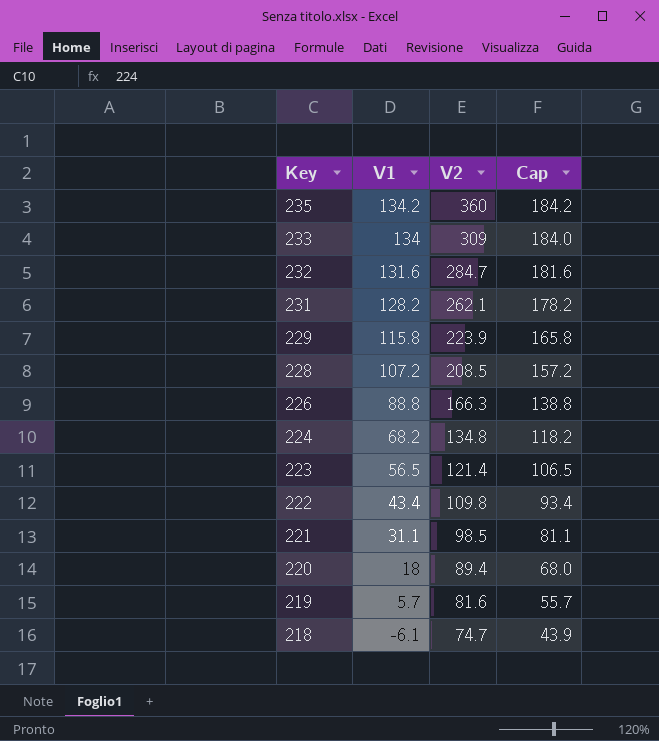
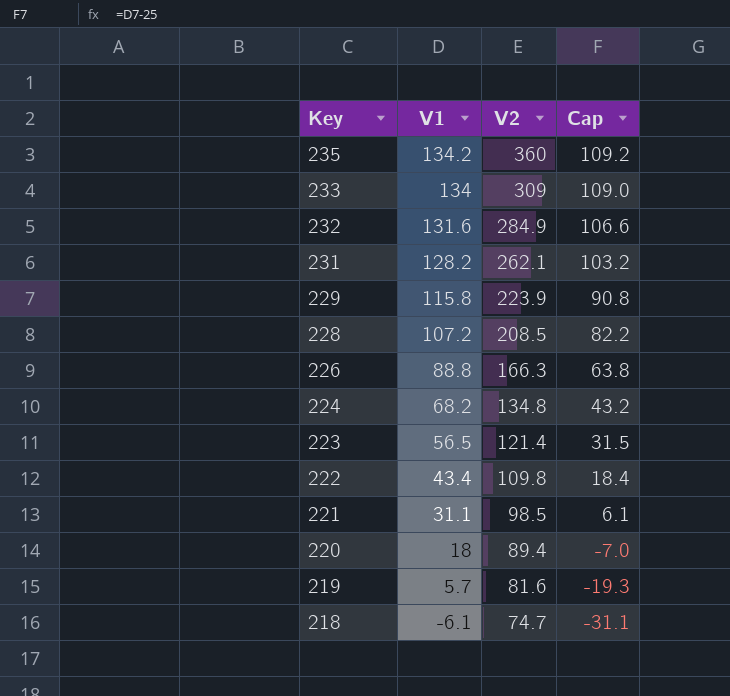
column Cap | formula: [V1] + 50 -> [V1] - 25
232 | V2: 284.7 -> 284.9

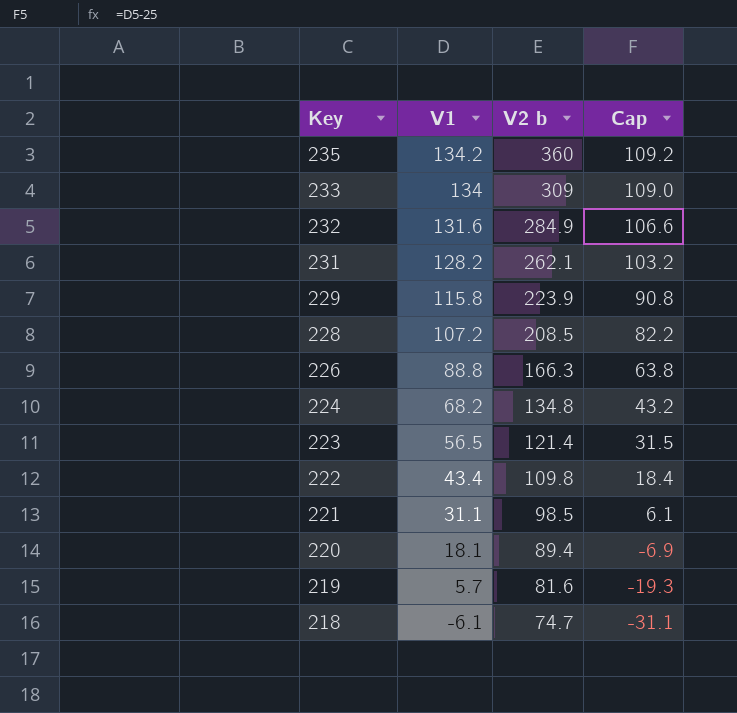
column name: V2 -> V2 b
220 | V1: 18 -> 18.1
220 | Cap: -7.0 -> -6.9

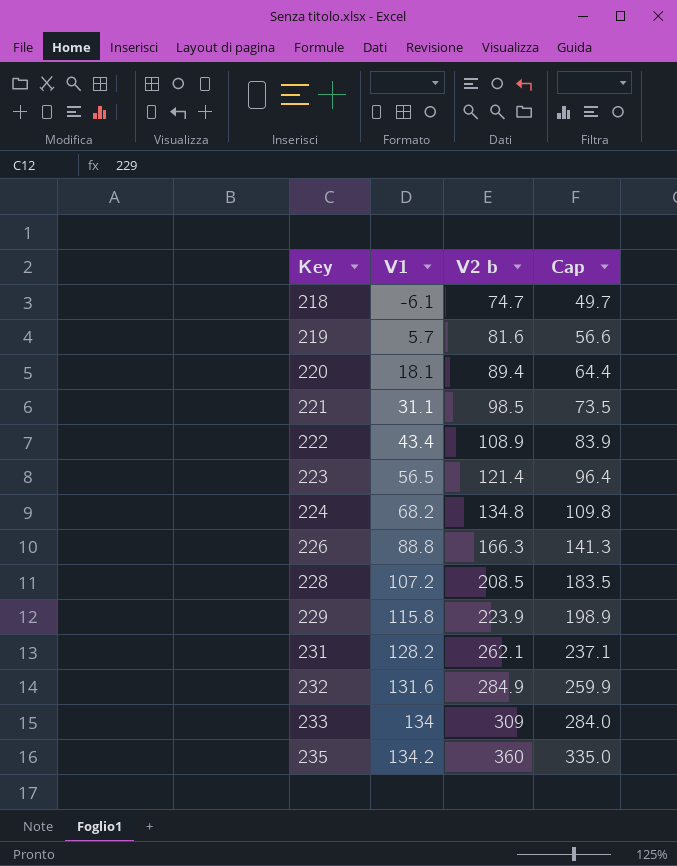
row order: Key descending -> Key ascending
column Cap | formula: [V1] - 25 -> [V2 b] - 25
222 | V2 b: 109.8 -> 108.9

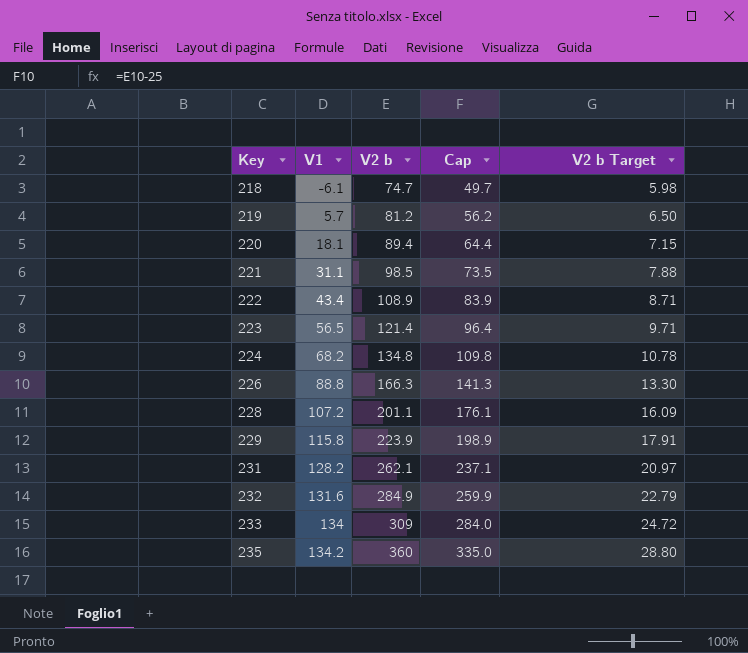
column V2 b Target | formula: none -> [V2 b] * 0.08
219 | V2 b: 81.6 -> 81.2
219 | Cap: 56.6 -> 56.2
228 | V2 b: 208.5 -> 201.1
228 | Cap: 183.5 -> 176.1

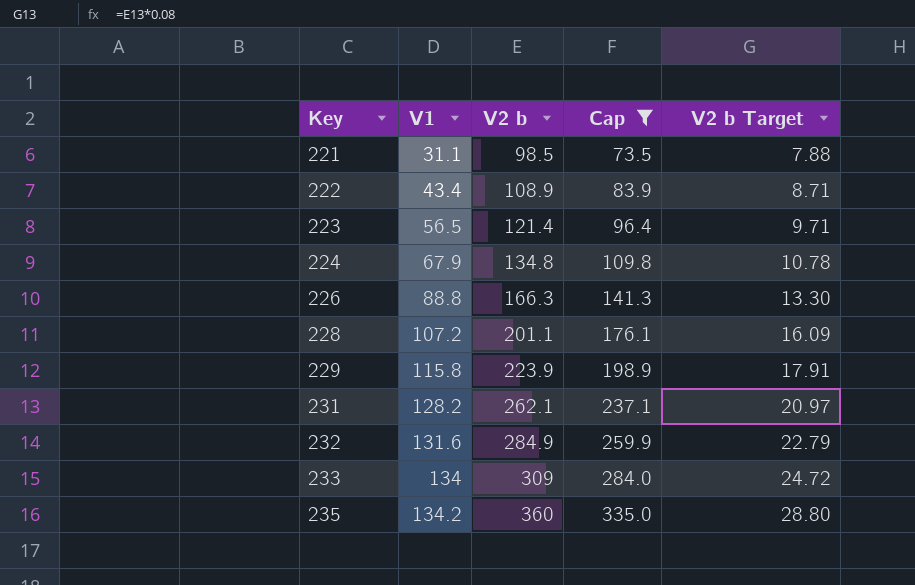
filter: none -> Cap >= 73.5
224 | V1: 68.2 -> 67.9

